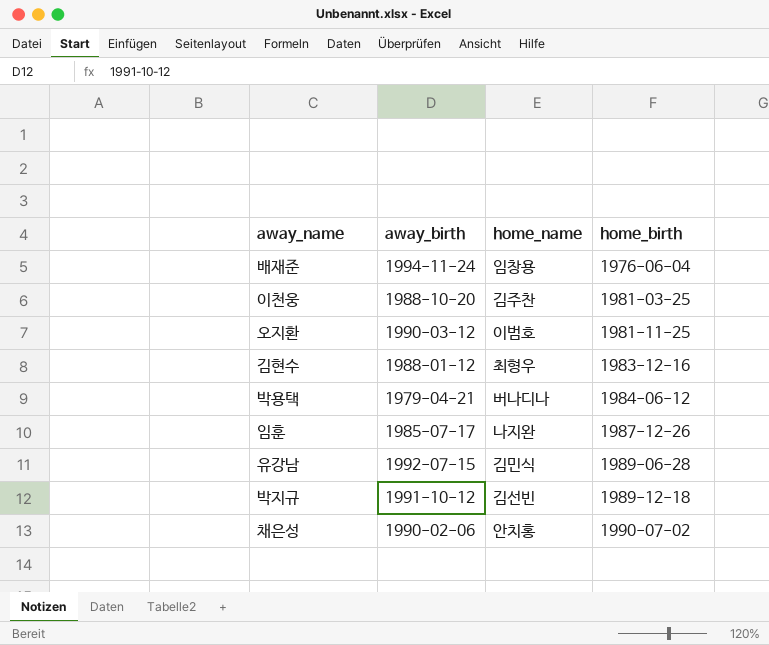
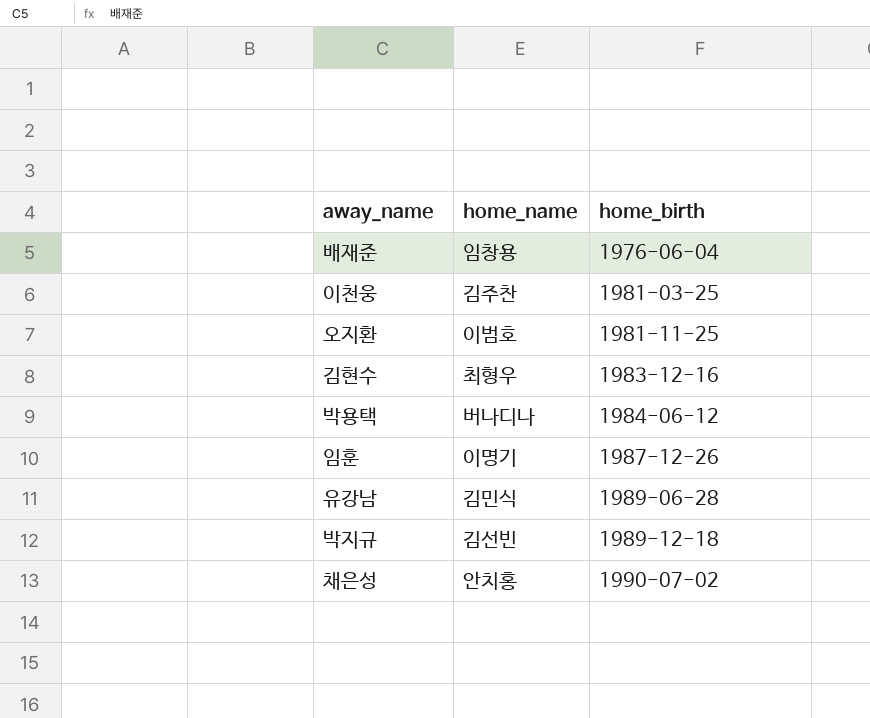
column away_birth | position: 2 -> none
임훈 | home_name: 나지완 -> 이명기

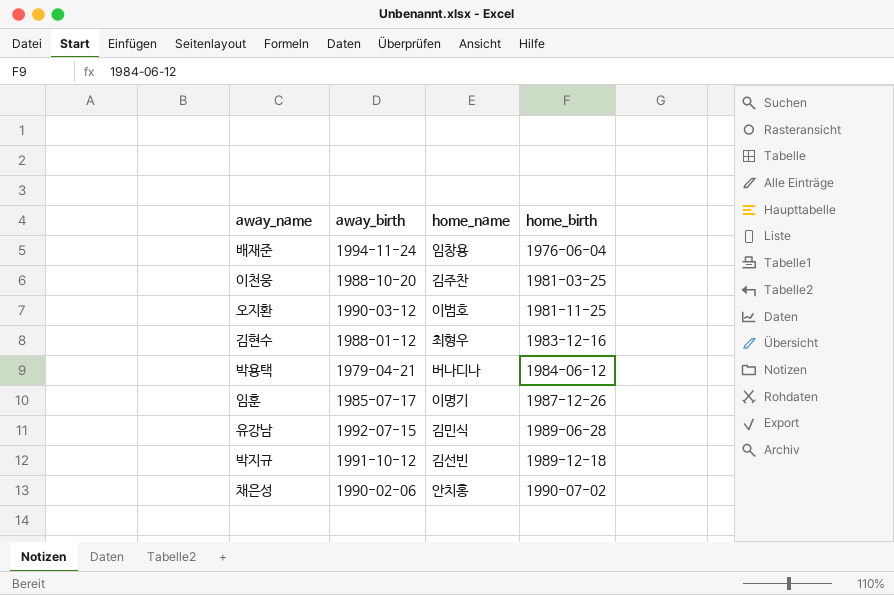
column away_birth | position: none -> 2

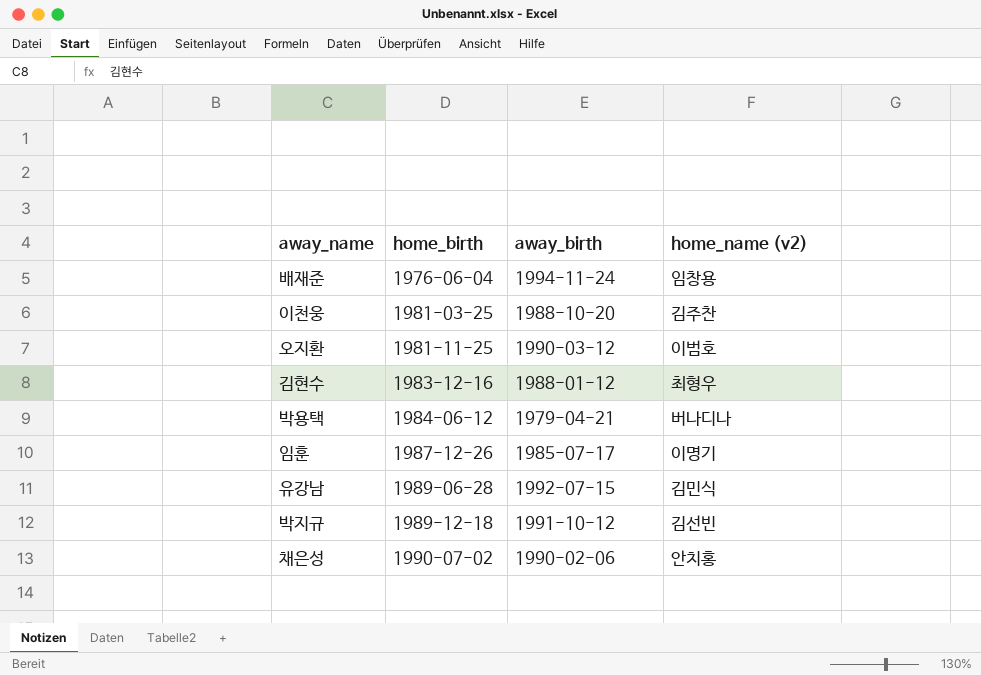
column home_birth | position: 4 -> 2
column name: home_name -> home_name (v2)

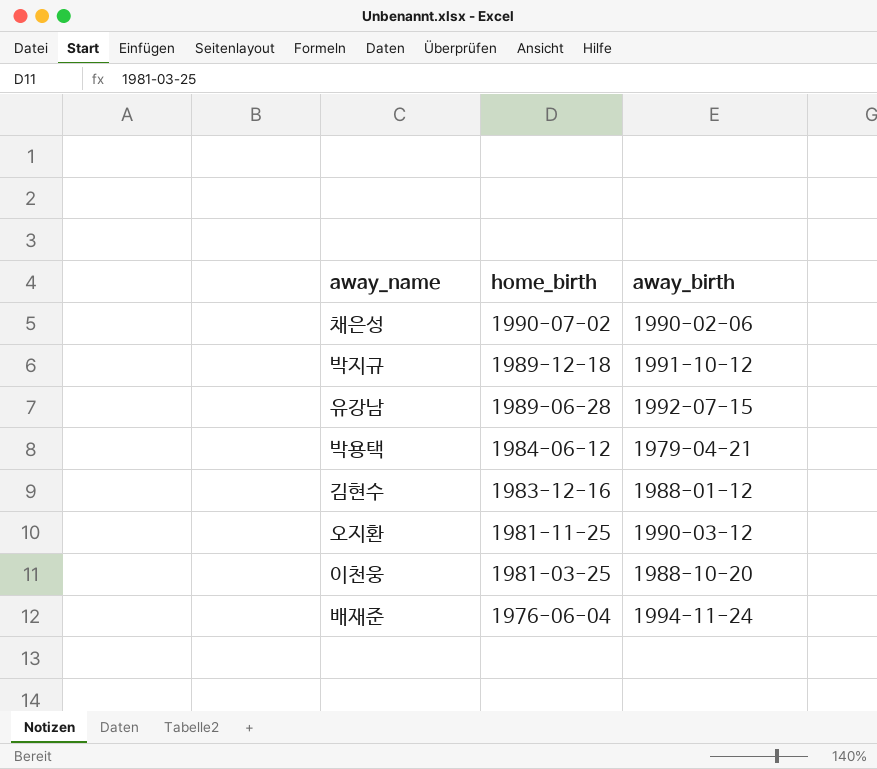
row order: home_birth ascending -> home_birth descending
column home_name (v2) | position: 4 -> none
row 임훈: 1987-12-26 | 1985-07-17 | 이명기 -> none

